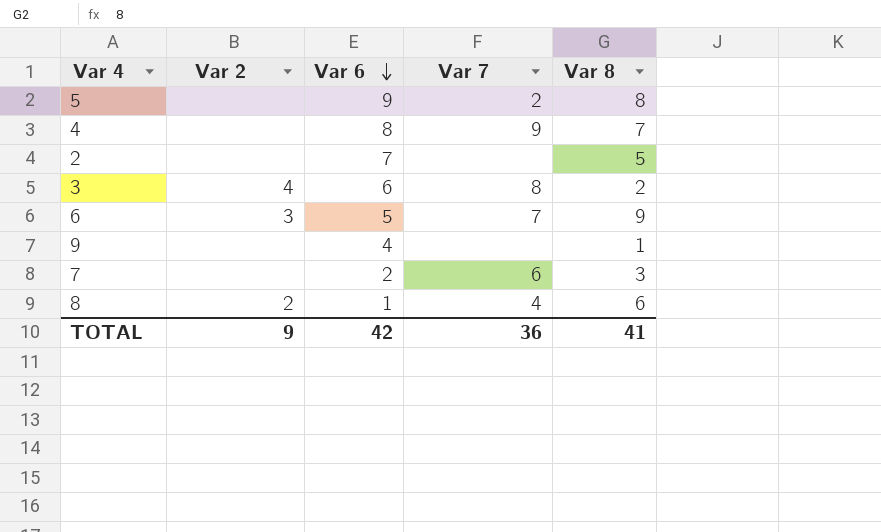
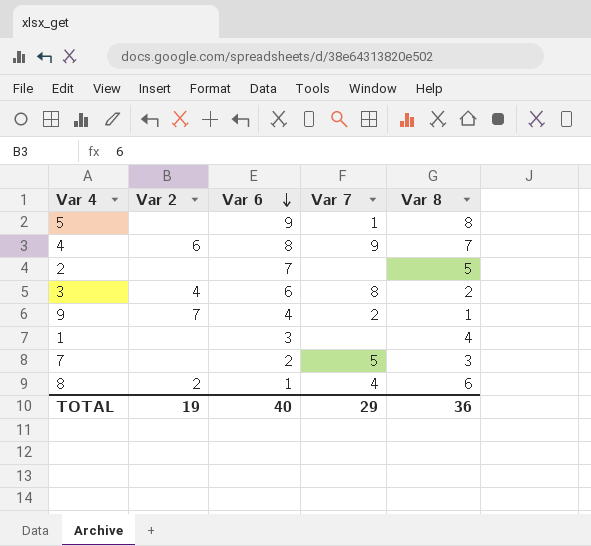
row 6: 3 | 5 | 7 | 9 -> none
5 | Var 7: 2 -> 1
4 | Var 2: none -> 6
9 | Var 2: none -> 7
9 | Var 7: none -> 2
row 1: none -> none | 3 | none | 4
7 | Var 7: 6 -> 5
TOTAL | Var 2: 9 -> 19
TOTAL | Var 6: 42 -> 40
TOTAL | Var 7: 36 -> 29
TOTAL | Var 8: 41 -> 36

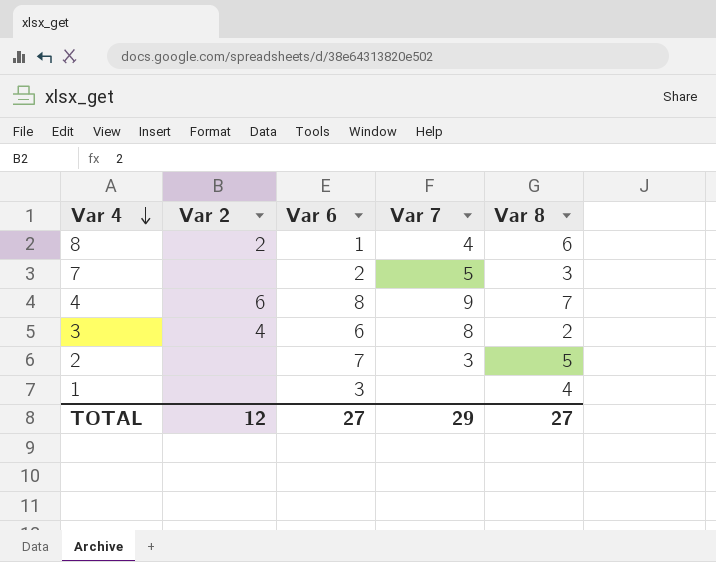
row order: Var 6 descending -> Var 4 descending
row 5: none | 9 | 1 | 8 -> none
row 9: 7 | 4 | 2 | 1 -> none
2 | Var 7: none -> 3
TOTAL | Var 2: 19 -> 12
TOTAL | Var 6: 40 -> 27
TOTAL | Var 8: 36 -> 27

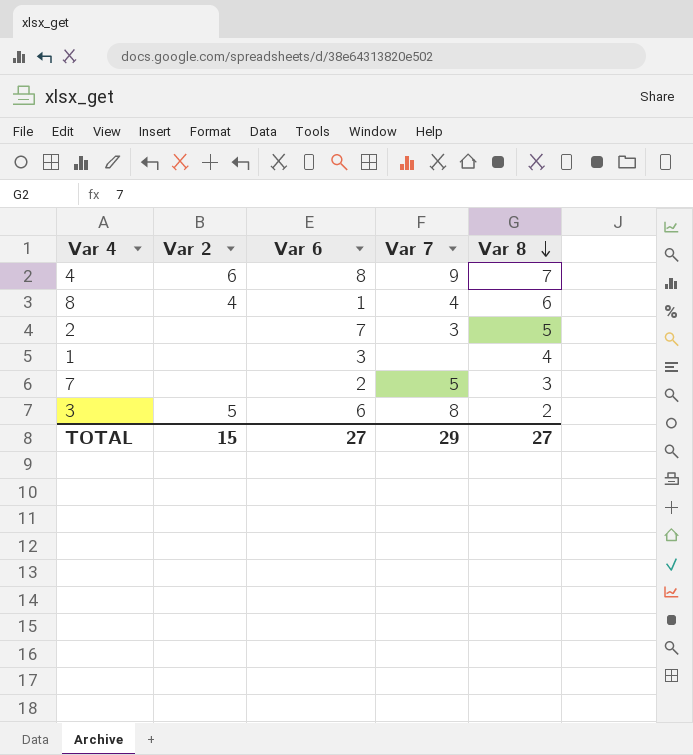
row order: Var 4 descending -> Var 8 descending
8 | Var 2: 2 -> 4
3 | Var 2: 4 -> 5
TOTAL | Var 2: 12 -> 15

